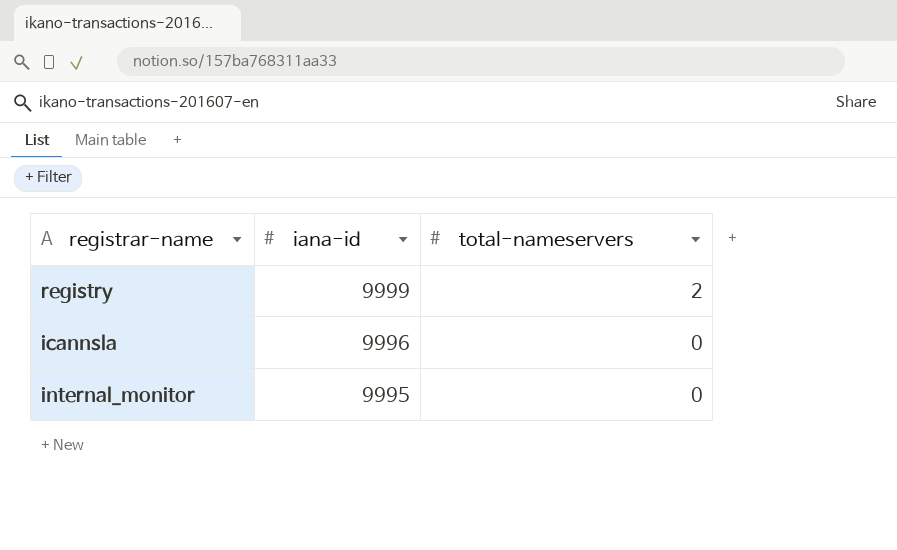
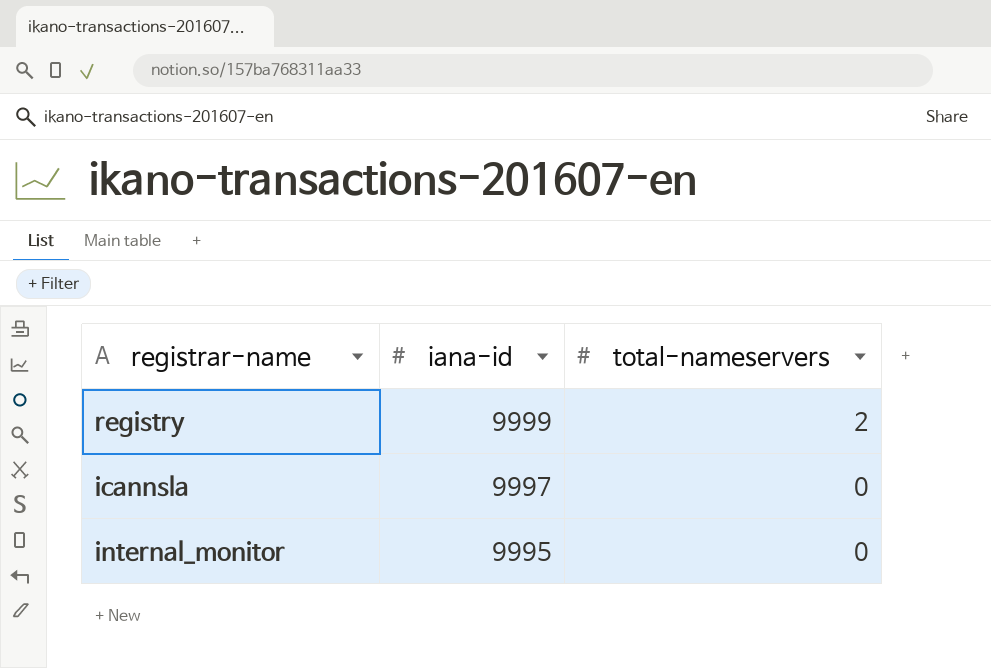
icannsla | iana-id: 9996 -> 9997

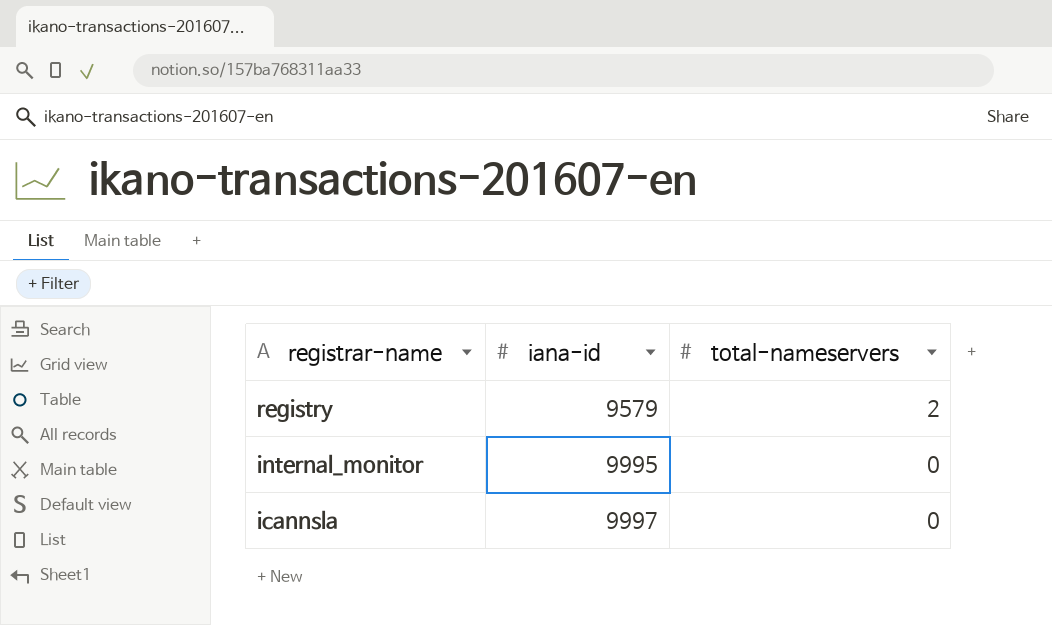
row order: iana-id descending -> registrar-name descending
registry | iana-id: 9999 -> 9579

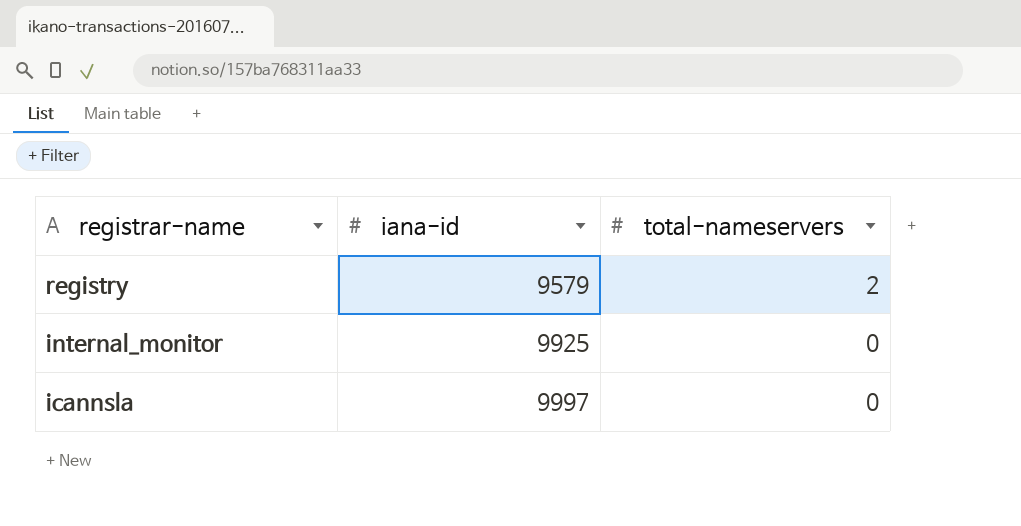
internal_monitor | iana-id: 9995 -> 9925

